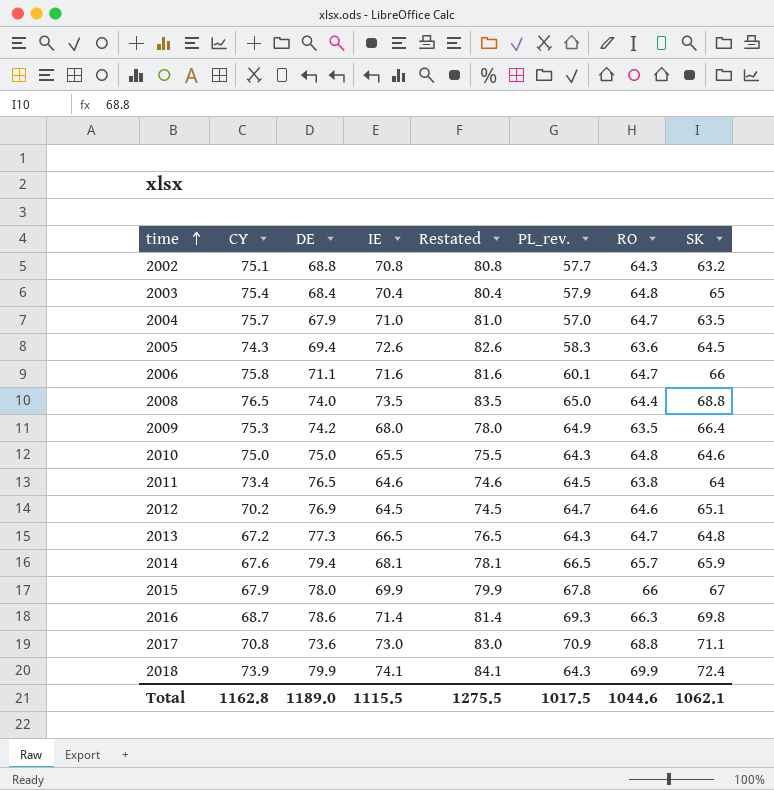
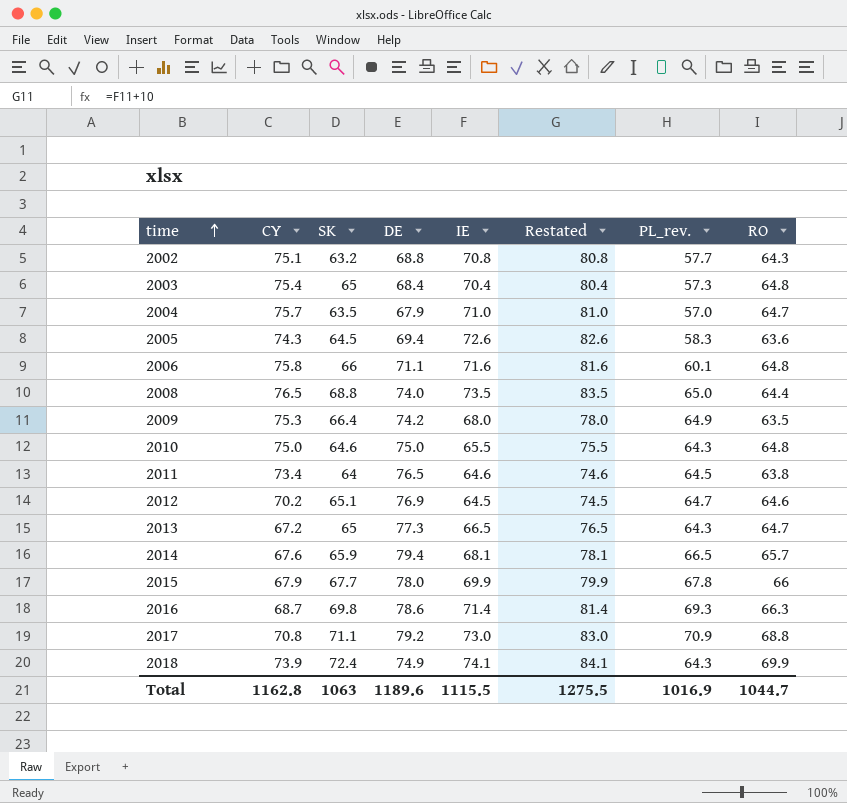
column SK | position: 8 -> 3
2003 | PL_rev.: 57.9 -> 57.3
2006 | RO: 64.7 -> 64.8
2013 | SK: 64.8 -> 65
2015 | SK: 67 -> 67.7
2017 | DE: 73.6 -> 79.2
2018 | DE: 79.9 -> 74.9
Total | SK: 1062.1 -> 1063
Total | DE: 1189.0 -> 1189.6
Total | PL_rev.: 1017.5 -> 1016.9
Total | RO: 1044.6 -> 1044.7

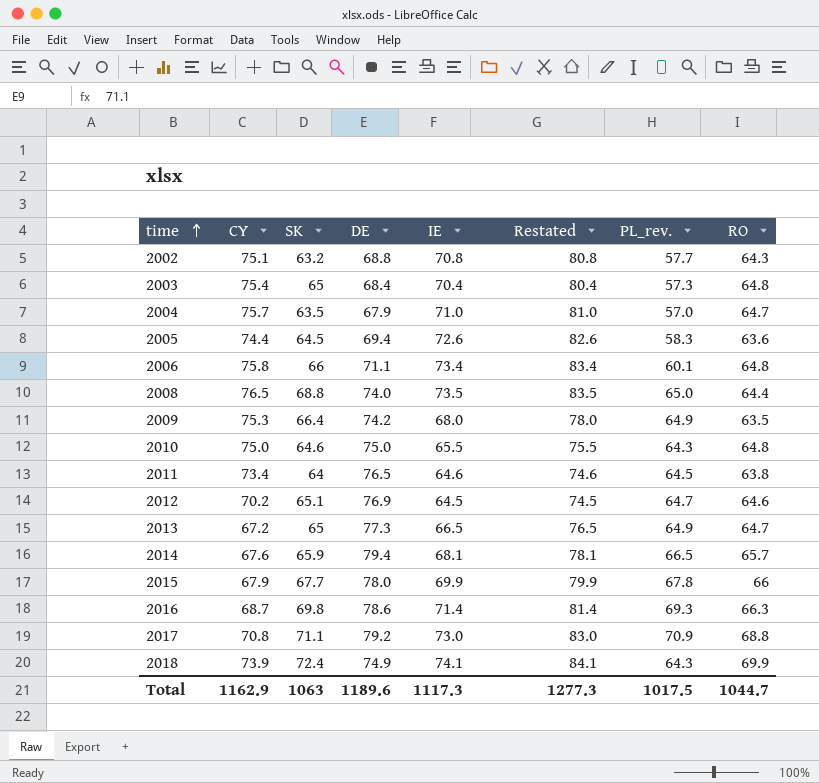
2005 | CY: 74.3 -> 74.4
2006 | IE: 71.6 -> 73.4
2006 | Restated: 81.6 -> 83.4
2013 | PL_rev.: 64.3 -> 64.9
Total | CY: 1162.8 -> 1162.9
Total | IE: 1115.5 -> 1117.3
Total | Restated: 1275.5 -> 1277.3
Total | PL_rev.: 1016.9 -> 1017.5

